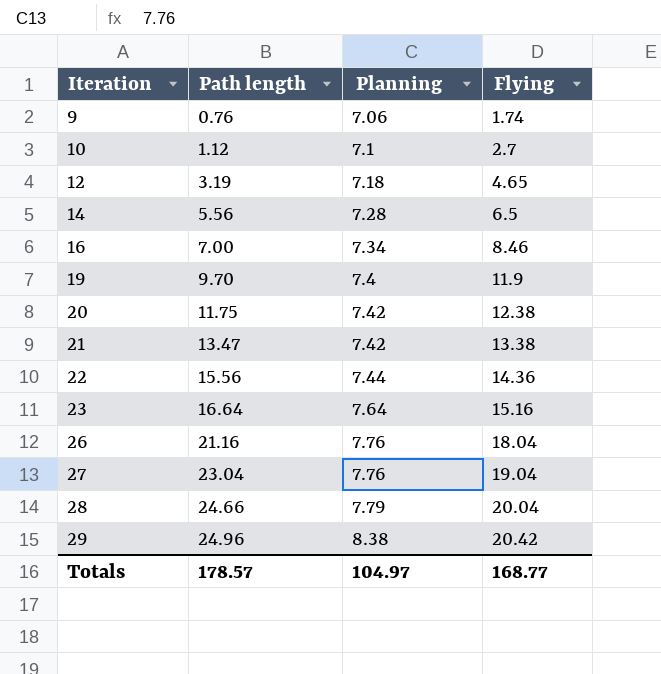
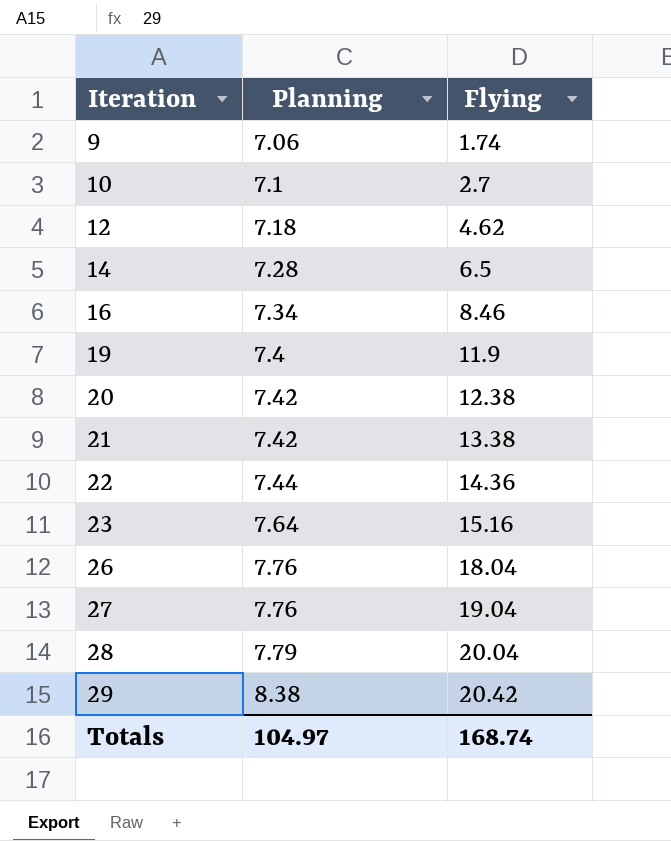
column Path length | position: 2 -> none
12 | Flying: 4.65 -> 4.62
Totals | Flying: 168.77 -> 168.74

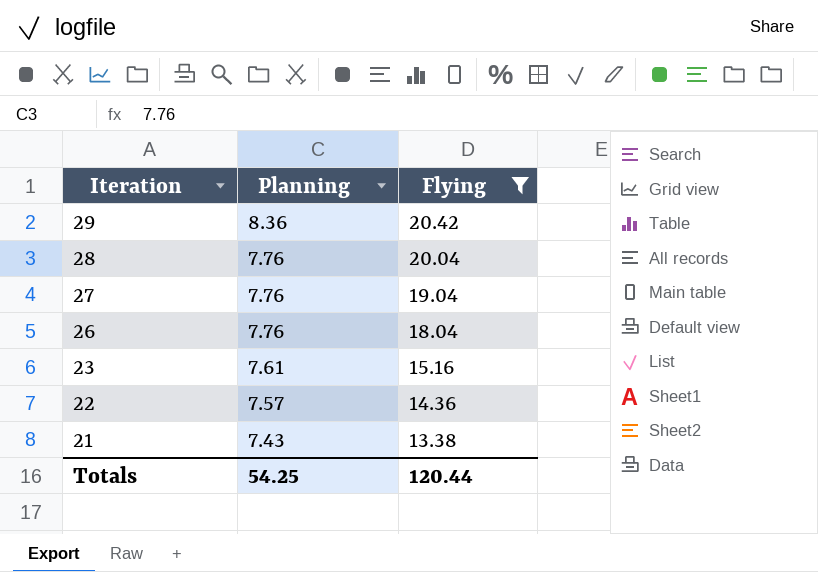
filter: none -> Flying >= 13.38
row order: Iteration ascending -> Iteration descending
29 | Planning: 8.38 -> 8.36
28 | Planning: 7.79 -> 7.76
23 | Planning: 7.64 -> 7.61
22 | Planning: 7.44 -> 7.57
21 | Planning: 7.42 -> 7.43
Totals | Planning: 104.97 -> 54.25
Totals | Flying: 168.74 -> 120.44

